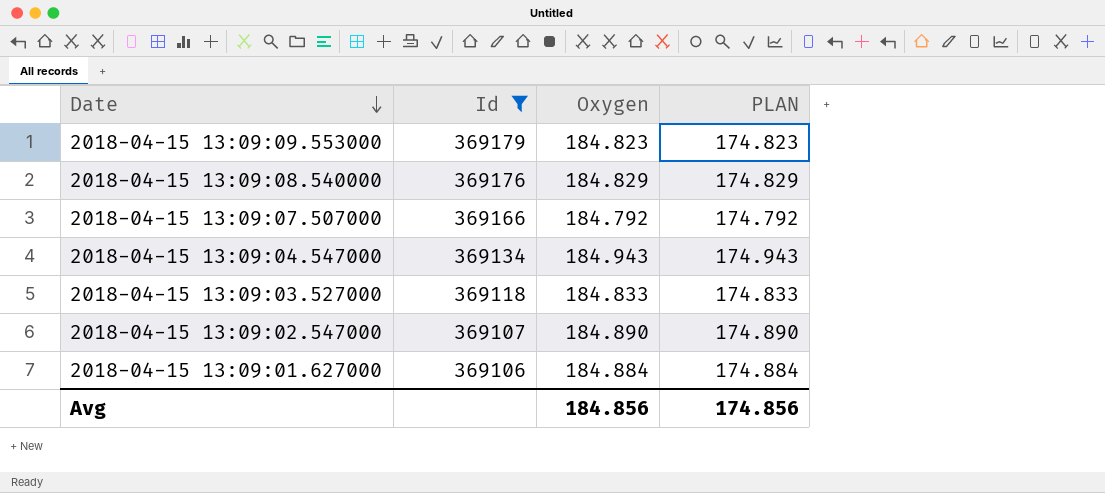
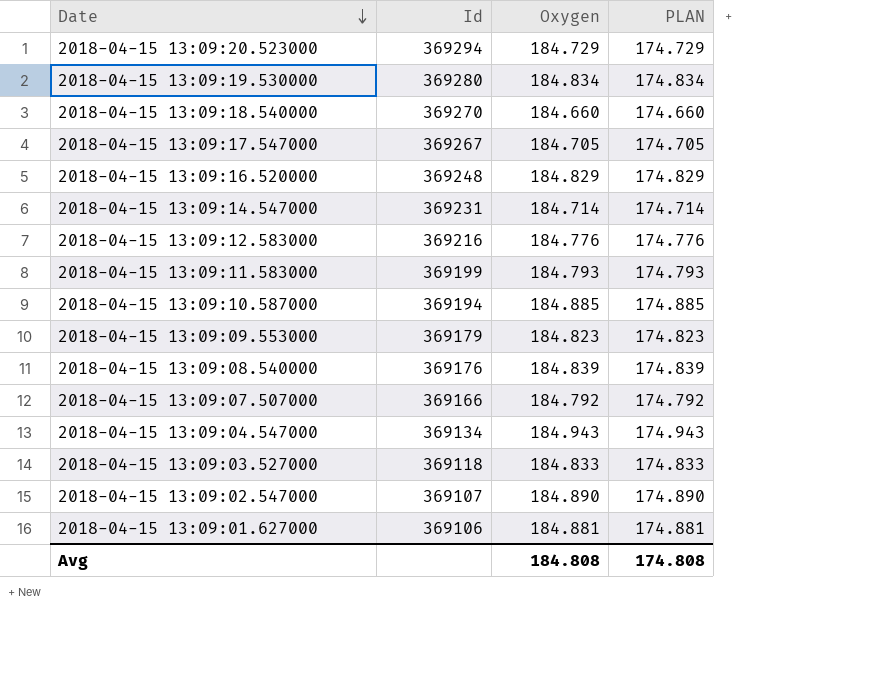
filter: Id <= 369179 -> none
2018-04-15 13:09:08.540000 | Oxygen: 184.829 -> 184.839
2018-04-15 13:09:08.540000 | PLAN: 174.829 -> 174.839
2018-04-15 13:09:01.627000 | Oxygen: 184.884 -> 184.881
2018-04-15 13:09:01.627000 | PLAN: 174.884 -> 174.881
Avg | Oxygen: 184.856 -> 184.808
Avg | PLAN: 174.856 -> 174.808

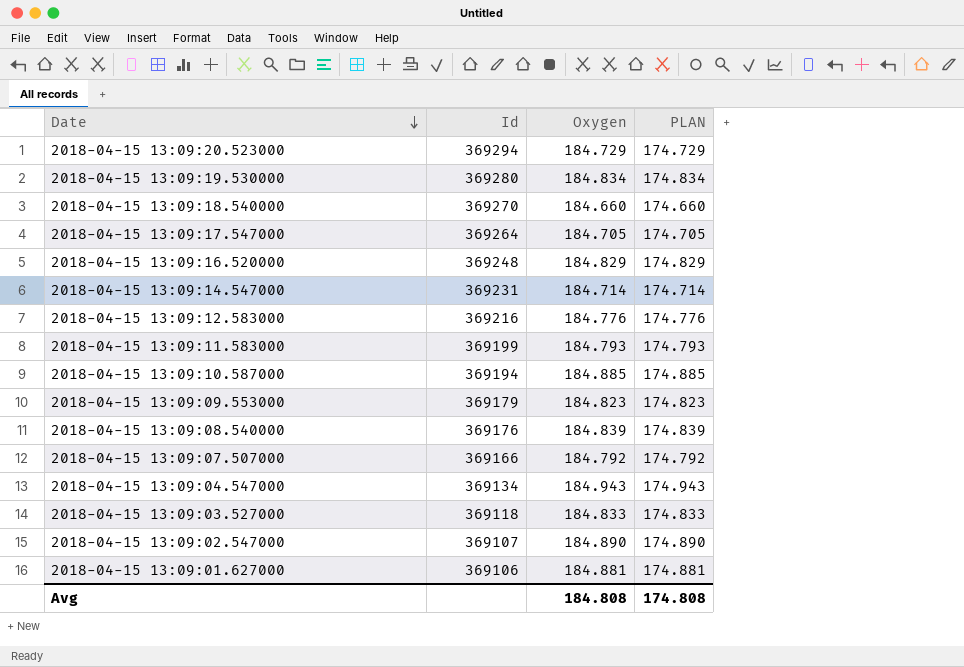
2018-04-15 13:09:17.547000 | Id: 369267 -> 369264

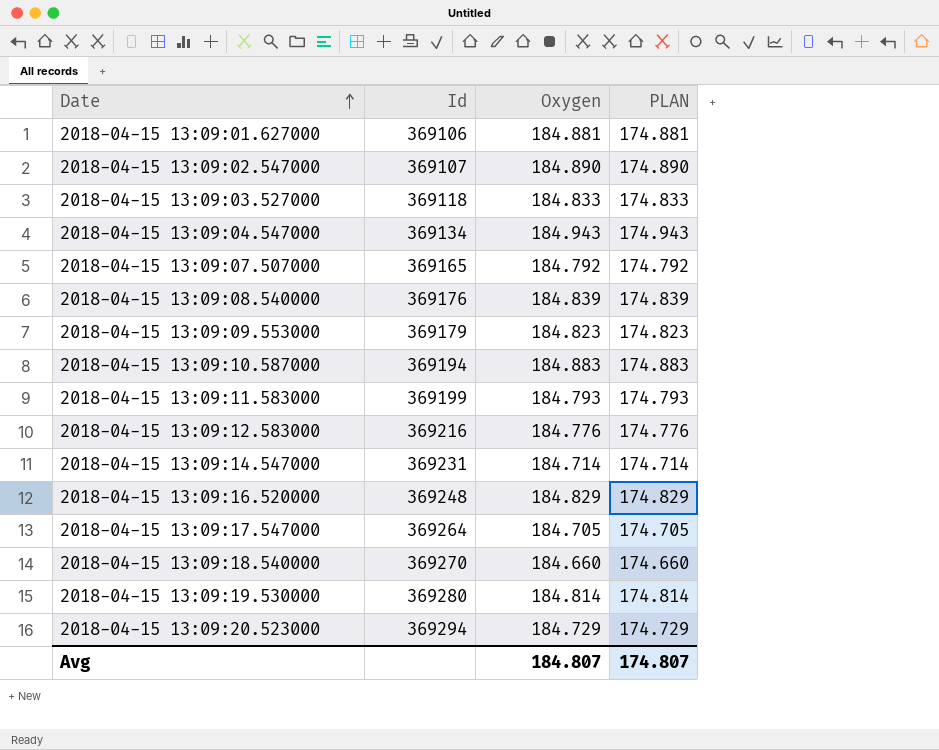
row order: Date descending -> Date ascending
2018-04-15 13:09:07.507000 | Id: 369166 -> 369165
2018-04-15 13:09:10.587000 | Oxygen: 184.885 -> 184.883
2018-04-15 13:09:10.587000 | PLAN: 174.885 -> 174.883
2018-04-15 13:09:19.530000 | Oxygen: 184.834 -> 184.814
2018-04-15 13:09:19.530000 | PLAN: 174.834 -> 174.814
Avg | Oxygen: 184.808 -> 184.807
Avg | PLAN: 174.808 -> 174.807

